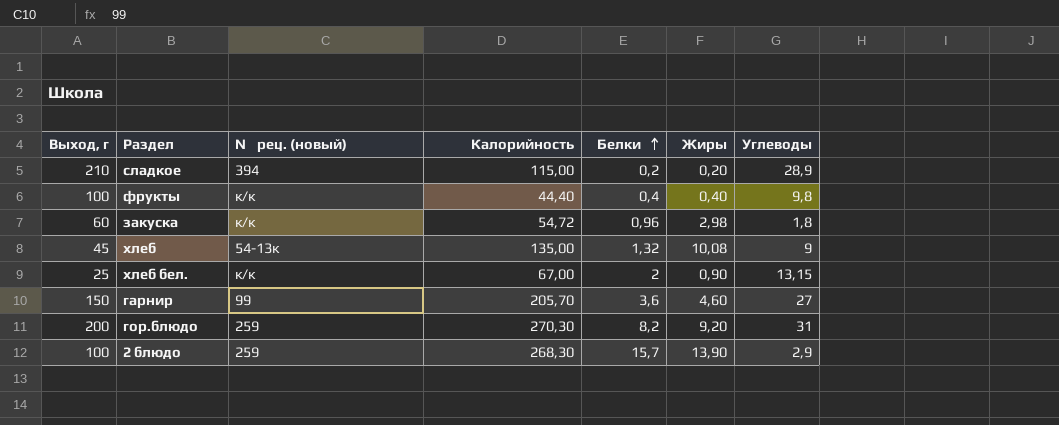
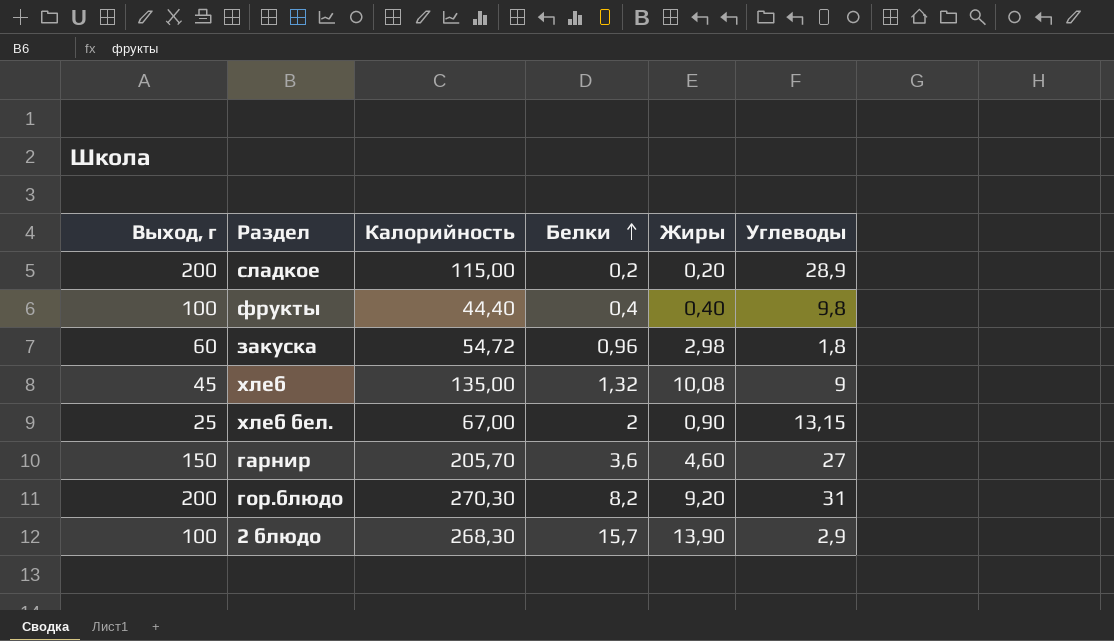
column № рец. (новый) | position: 3 -> none
сладкое | Выход, г: 210 -> 200

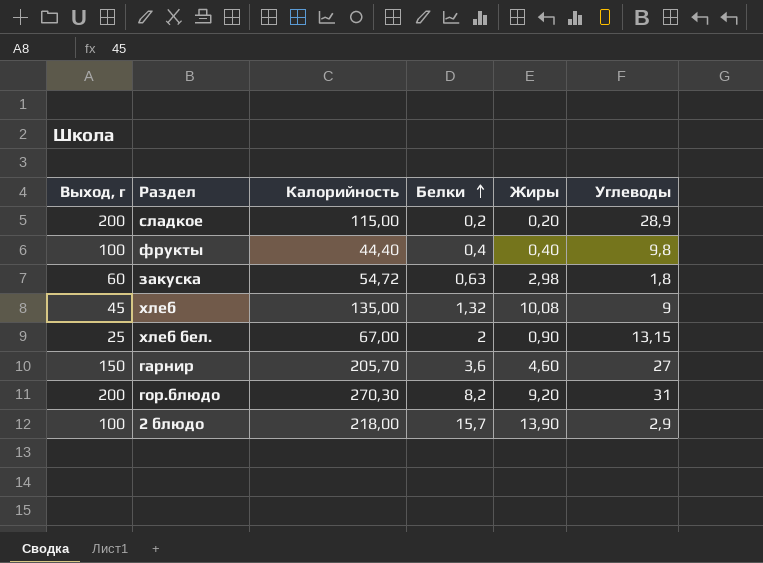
закуска | Белки: 0,96 -> 0,63
2 блюдо | Калорийность: 268,30 -> 218,00

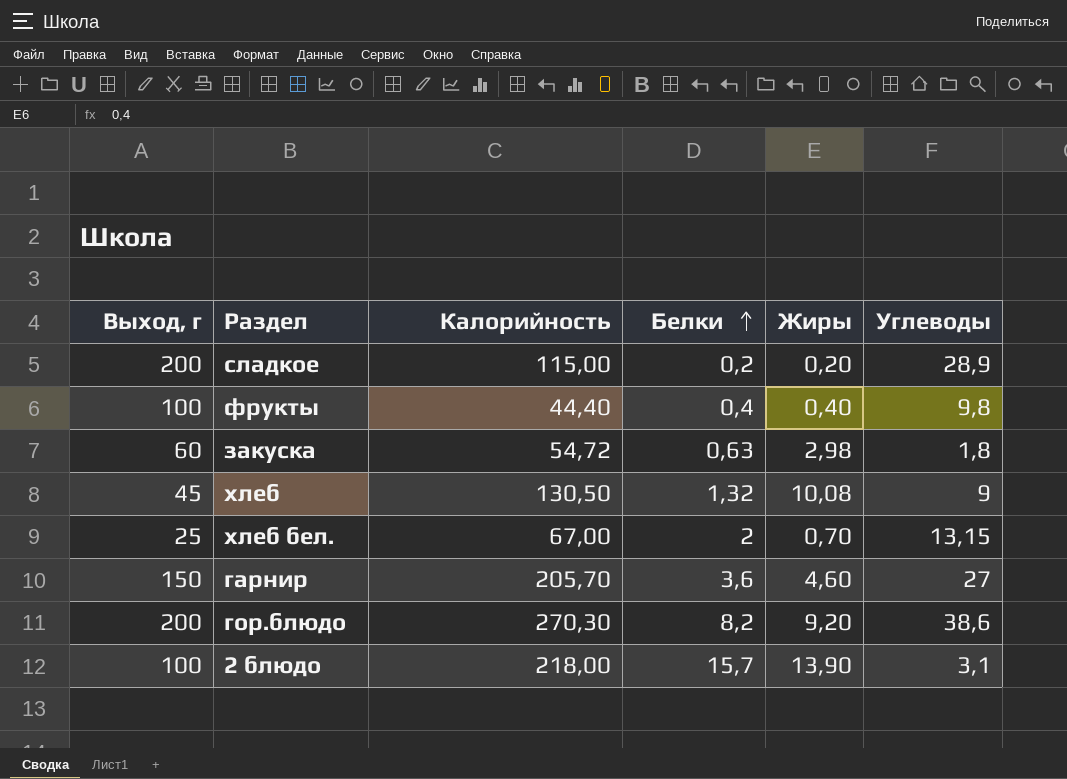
хлеб | Калорийность: 135,00 -> 130,50
хлеб бел. | Жиры: 0,90 -> 0,70
гор.блюдо | Углеводы: 31 -> 38,6
2 блюдо | Углеводы: 2,9 -> 3,1

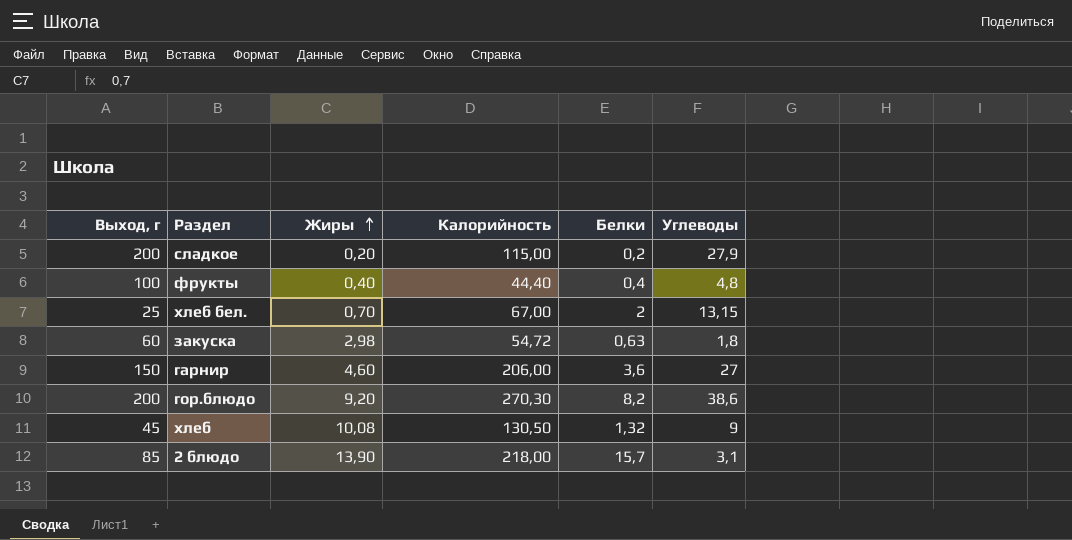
row order: Белки ascending -> Жиры ascending
column Жиры | position: 5 -> 3
сладкое | Углеводы: 28,9 -> 27,9
фрукты | Углеводы: 9,8 -> 4,8
гарнир | Калорийность: 205,70 -> 206,00
2 блюдо | Выход, г: 100 -> 85

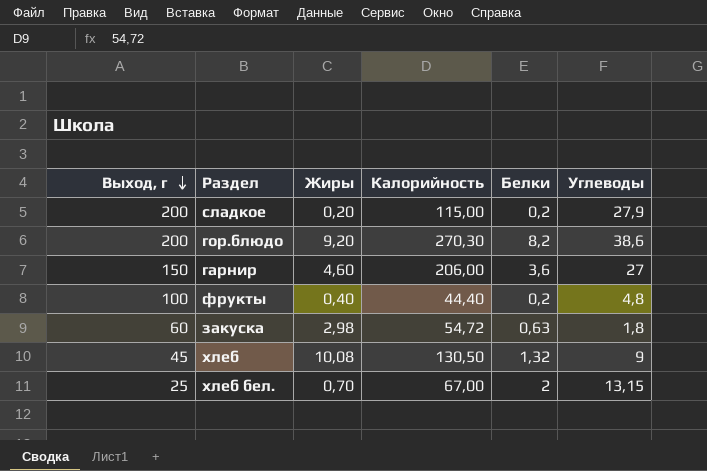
row order: Жиры ascending -> Выход, г descending
row 2 блюдо: 85 | 13,90 | 218,00 | 15,7 | 3,1 -> none
фрукты | Белки: 0,4 -> 0,2

